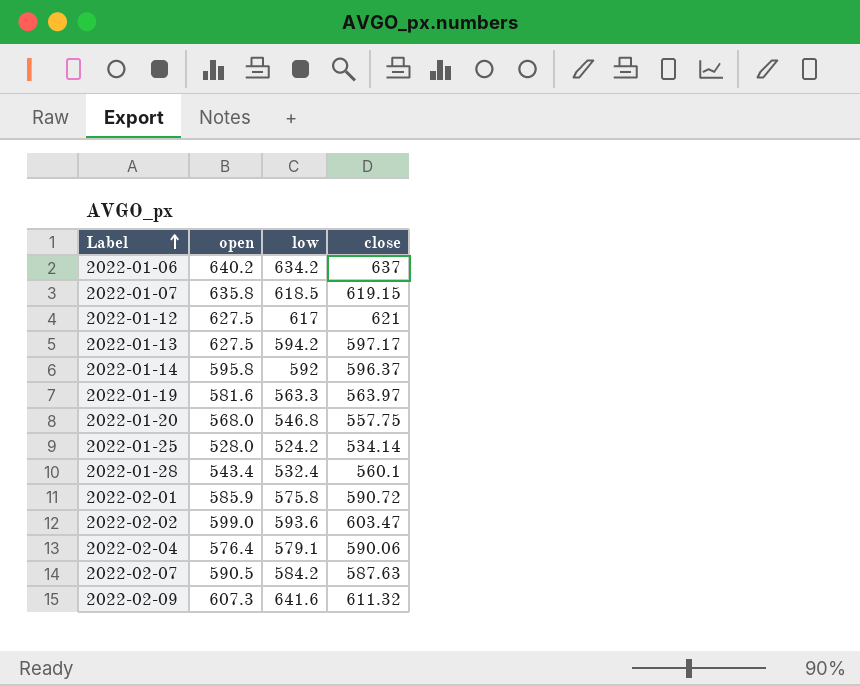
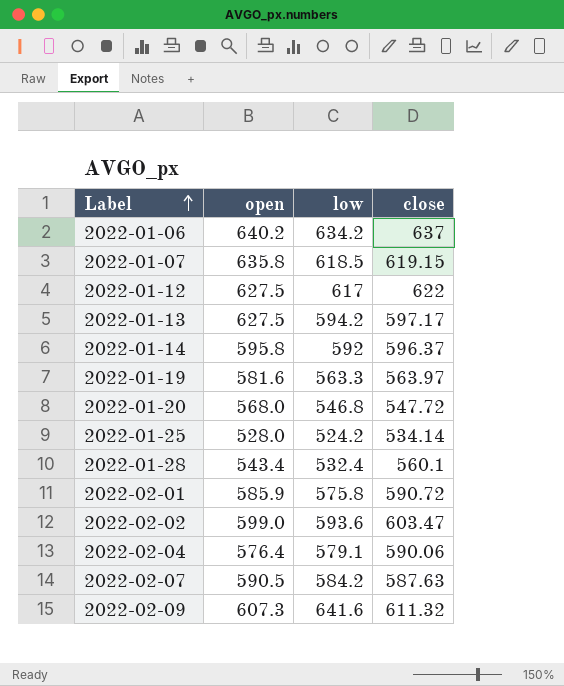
2022-01-12 | close: 621 -> 622
2022-01-20 | close: 557.75 -> 547.72

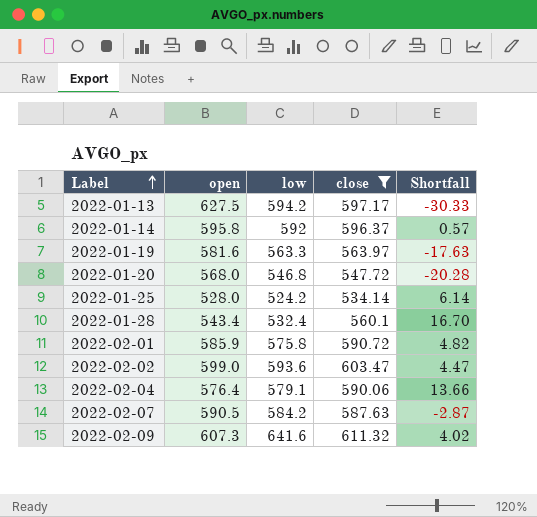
filter: none -> close <= 611.32
column Shortfall | formula: none -> [close] - [open]

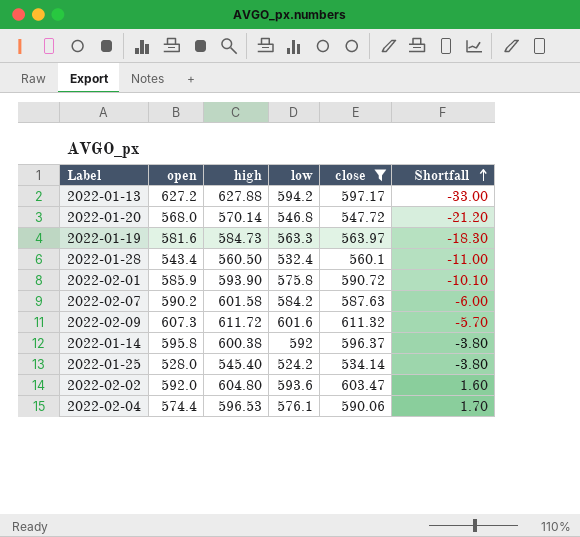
row order: Label ascending -> Shortfall ascending
column high | position: none -> 3
column Shortfall | formula: [close] - [open] -> [low] - [open]
2022-01-13 | open: 627.5 -> 627.2
2022-02-07 | open: 590.5 -> 590.2
2022-02-09 | low: 641.6 -> 601.6
2022-02-02 | open: 599.0 -> 592.0
2022-02-04 | open: 576.4 -> 574.4
2022-02-04 | low: 579.1 -> 576.1

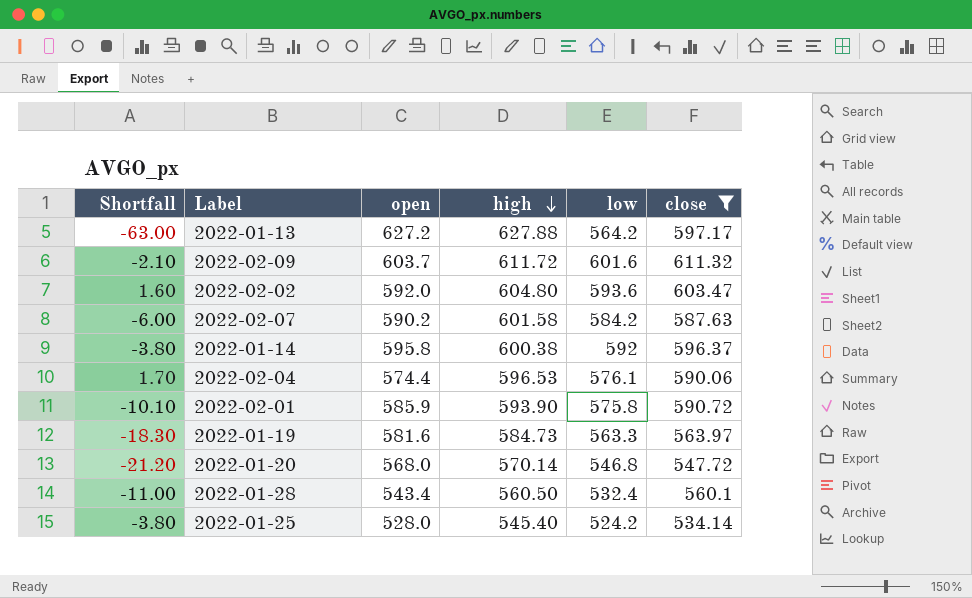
row order: Shortfall ascending -> high descending
column Shortfall | position: 6 -> 1
2022-01-13 | Shortfall: -33.00 -> -63.00
2022-01-13 | low: 594.2 -> 564.2
2022-02-09 | Shortfall: -5.70 -> -2.10
2022-02-09 | open: 607.3 -> 603.7

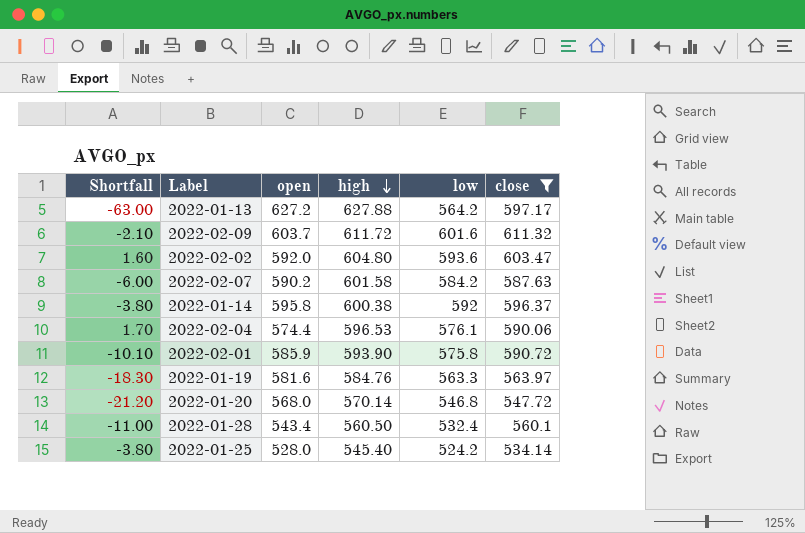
2022-01-19 | high: 584.73 -> 584.76

